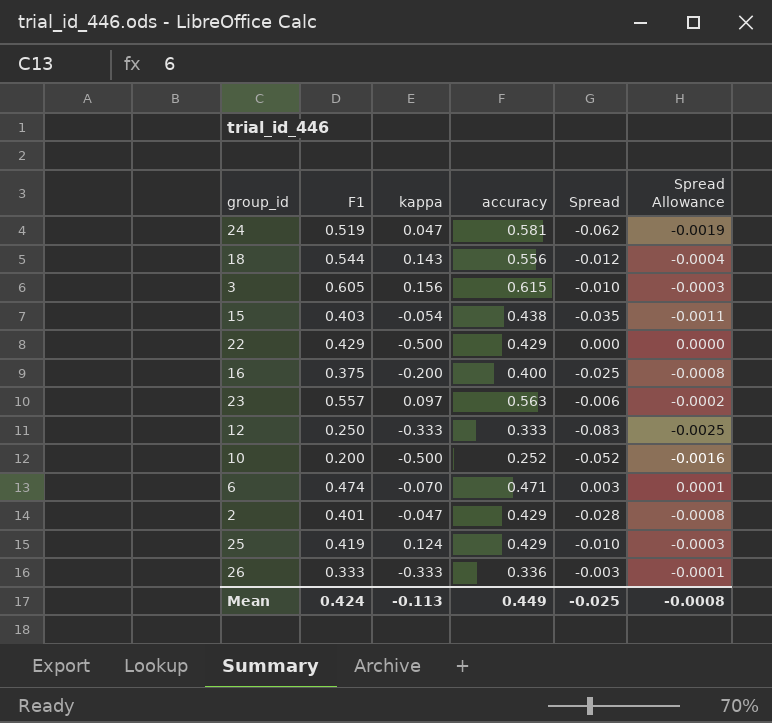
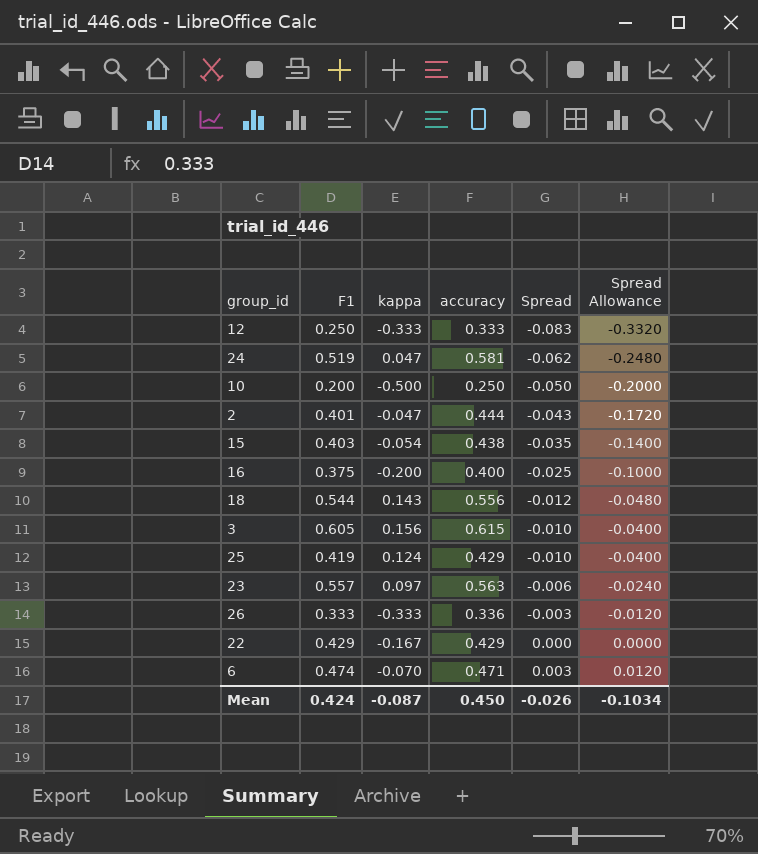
row order: none -> Spread ascending
column Spread Allowance | formula: [Spread] * 0.03 -> [Spread] * 4
10 | accuracy: 0.252 -> 0.250
10 | Spread: -0.052 -> -0.050
2 | accuracy: 0.429 -> 0.444
2 | Spread: -0.028 -> -0.043
22 | kappa: -0.500 -> -0.167
Mean | kappa: -0.113 -> -0.087
Mean | accuracy: 0.449 -> 0.450
Mean | Spread: -0.025 -> -0.026
Mean | Spread Allowance: -0.0008 -> -0.1034

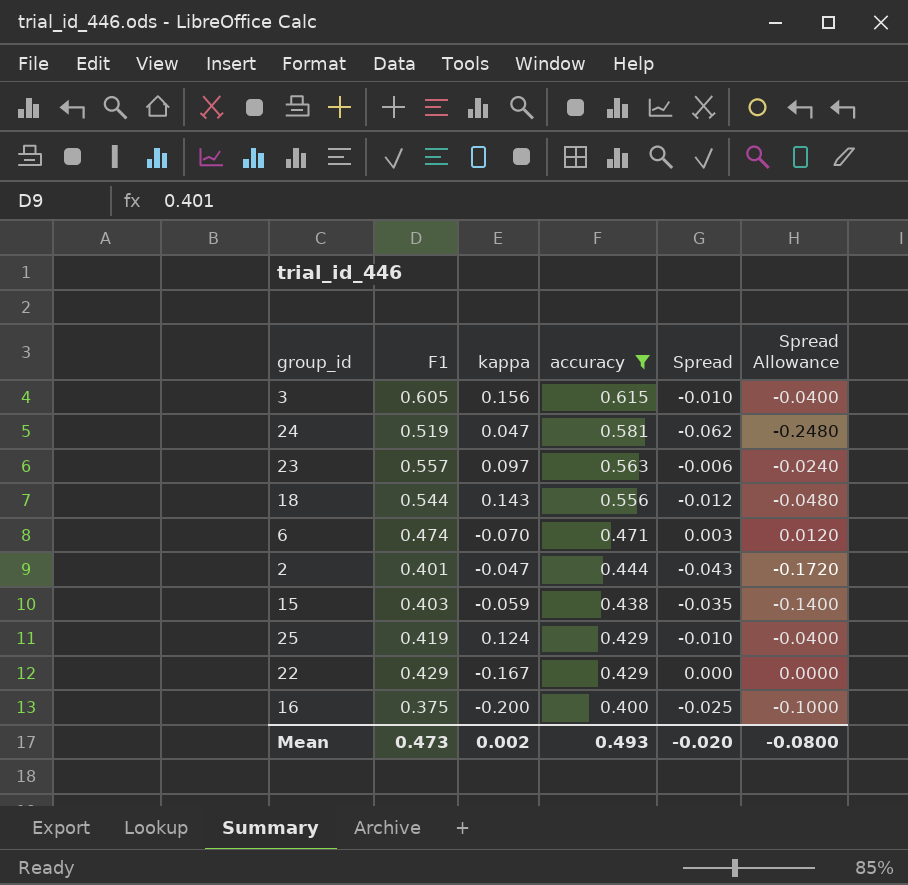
filter: none -> accuracy >= 0.400
row order: Spread ascending -> accuracy descending
15 | kappa: -0.054 -> -0.059
Mean | F1: 0.424 -> 0.473
Mean | kappa: -0.087 -> 0.002
Mean | accuracy: 0.450 -> 0.493
Mean | Spread: -0.026 -> -0.020
Mean | Spread Allowance: -0.1034 -> -0.0800

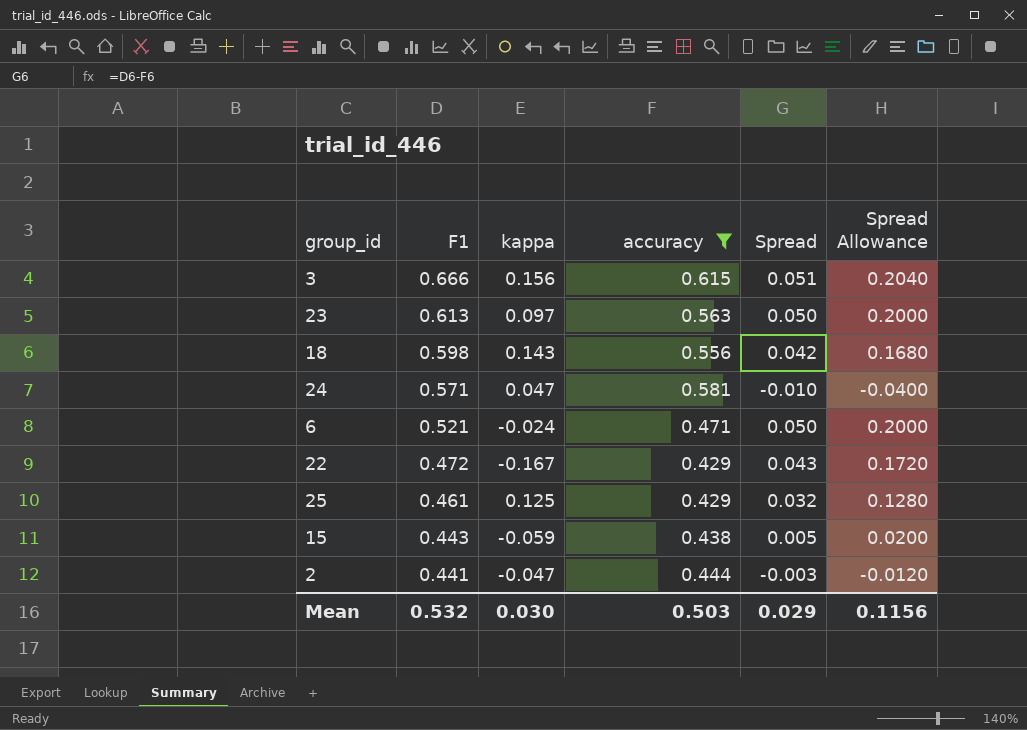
row order: accuracy descending -> F1 descending
row 16: 0.375 | -0.200 | 0.400 | -0.025 | -0.1000 -> none
3 | F1: 0.605 -> 0.666
3 | Spread: -0.010 -> 0.051
3 | Spread Allowance: -0.0400 -> 0.2040
23 | F1: 0.557 -> 0.613
23 | Spread: -0.006 -> 0.050
23 | Spread Allowance: -0.0240 -> 0.2000
18 | F1: 0.544 -> 0.598
18 | Spread: -0.012 -> 0.042
18 | Spread Allowance: -0.0480 -> 0.1680
24 | F1: 0.519 -> 0.571
24 | Spread: -0.062 -> -0.010
24 | Spread Allowance: -0.2480 -> -0.0400
6 | F1: 0.474 -> 0.521
6 | kappa: -0.070 -> -0.024
6 | Spread: 0.003 -> 0.050
6 | Spread Allowance: 0.0120 -> 0.2000
22 | F1: 0.429 -> 0.472
22 | Spread: 0.000 -> 0.043
22 | Spread Allowance: 0.0000 -> 0.1720
25 | F1: 0.419 -> 0.461
25 | kappa: 0.124 -> 0.125
25 | Spread: -0.010 -> 0.032
25 | Spread Allowance: -0.0400 -> 0.1280
15 | F1: 0.403 -> 0.443
15 | Spread: -0.035 -> 0.005
15 | Spread Allowance: -0.1400 -> 0.0200
2 | F1: 0.401 -> 0.441
2 | Spread: -0.043 -> -0.003
2 | Spread Allowance: -0.1720 -> -0.0120
Mean | F1: 0.473 -> 0.532
Mean | kappa: 0.002 -> 0.030
Mean | accuracy: 0.493 -> 0.503
Mean | Spread: -0.020 -> 0.029
Mean | Spread Allowance: -0.0800 -> 0.1156

